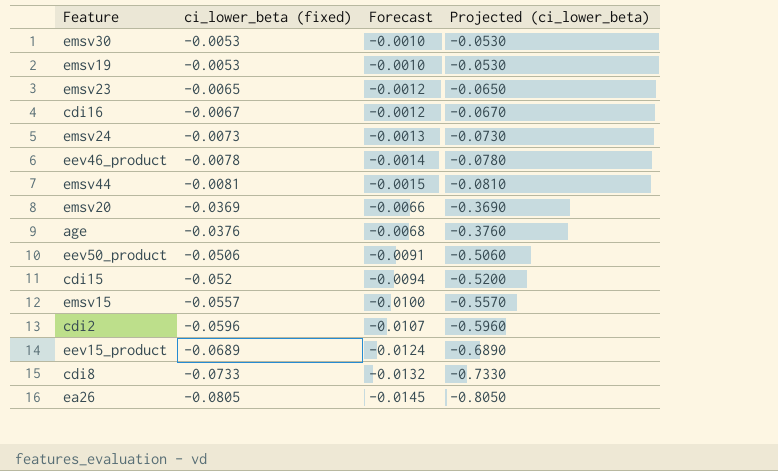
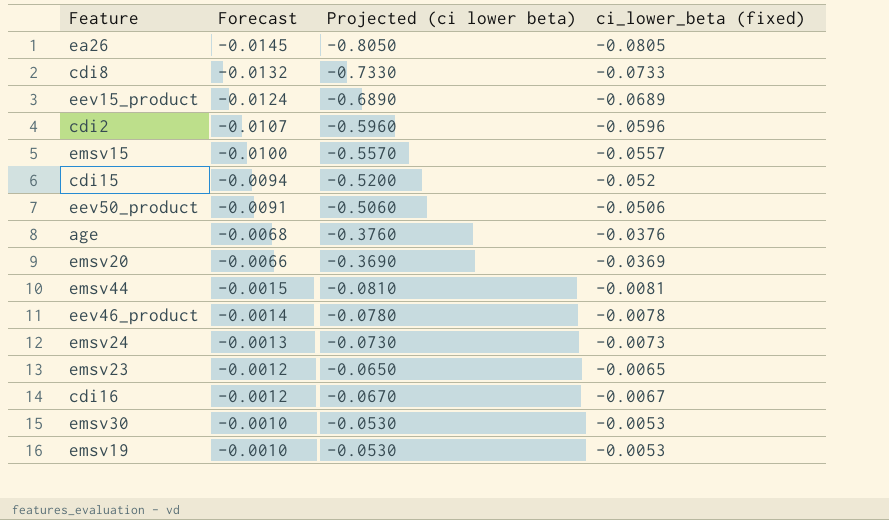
row order: ci_lower_beta (fixed) descending -> Forecast ascending
column name: Projected (ci_lower_beta) -> Projected (ci lower beta)
column ci_lower_beta (fixed) | position: 2 -> 4

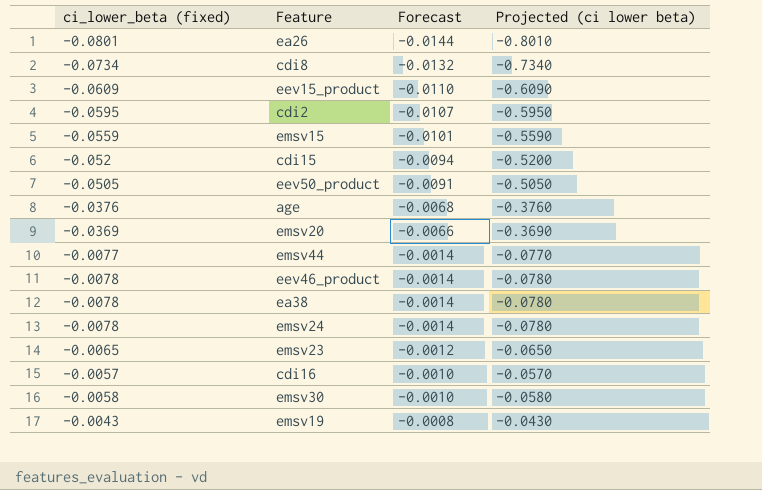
column ci_lower_beta (fixed) | position: 4 -> 1
ea26 | ci_lower_beta (fixed): -0.0805 -> -0.0801
ea26 | Forecast: -0.0145 -> -0.0144
ea26 | Projected (ci lower beta): -0.8050 -> -0.8010
cdi8 | ci_lower_beta (fixed): -0.0733 -> -0.0734
cdi8 | Projected (ci lower beta): -0.7330 -> -0.7340
eev15_product | ci_lower_beta (fixed): -0.0689 -> -0.0609
eev15_product | Forecast: -0.0124 -> -0.0110
eev15_product | Projected (ci lower beta): -0.6890 -> -0.6090
cdi2 | ci_lower_beta (fixed): -0.0596 -> -0.0595
cdi2 | Projected (ci lower beta): -0.5960 -> -0.5950
emsv15 | ci_lower_beta (fixed): -0.0557 -> -0.0559
emsv15 | Forecast: -0.0100 -> -0.0101
emsv15 | Projected (ci lower beta): -0.5570 -> -0.5590
eev50_product | ci_lower_beta (fixed): -0.0506 -> -0.0505
eev50_product | Projected (ci lower beta): -0.5060 -> -0.5050
emsv44 | ci_lower_beta (fixed): -0.0081 -> -0.0077
emsv44 | Forecast: -0.0015 -> -0.0014
emsv44 | Projected (ci lower beta): -0.0810 -> -0.0770
row ea38: none -> -0.0078 | -0.0014 | -0.0780
emsv24 | ci_lower_beta (fixed): -0.0073 -> -0.0078
emsv24 | Forecast: -0.0013 -> -0.0014
emsv24 | Projected (ci lower beta): -0.0730 -> -0.0780
cdi16 | ci_lower_beta (fixed): -0.0067 -> -0.0057
cdi16 | Forecast: -0.0012 -> -0.0010
cdi16 | Projected (ci lower beta): -0.0670 -> -0.0570
emsv30 | ci_lower_beta (fixed): -0.0053 -> -0.0058
emsv30 | Projected (ci lower beta): -0.0530 -> -0.0580
emsv19 | ci_lower_beta (fixed): -0.0053 -> -0.0043
emsv19 | Forecast: -0.0010 -> -0.0008
emsv19 | Projected (ci lower beta): -0.0530 -> -0.0430

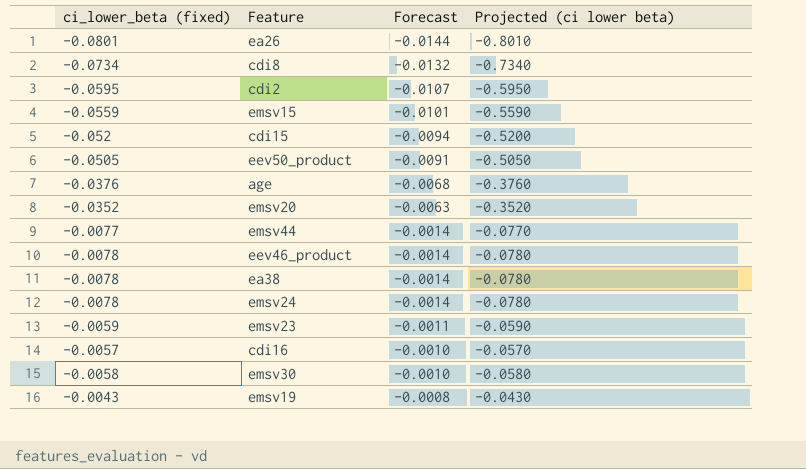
row eev15_product: -0.0609 | -0.0110 | -0.6090 -> none
emsv20 | ci_lower_beta (fixed): -0.0369 -> -0.0352
emsv20 | Forecast: -0.0066 -> -0.0063
emsv20 | Projected (ci lower beta): -0.3690 -> -0.3520
emsv23 | ci_lower_beta (fixed): -0.0065 -> -0.0059
emsv23 | Forecast: -0.0012 -> -0.0011
emsv23 | Projected (ci lower beta): -0.0650 -> -0.0590

